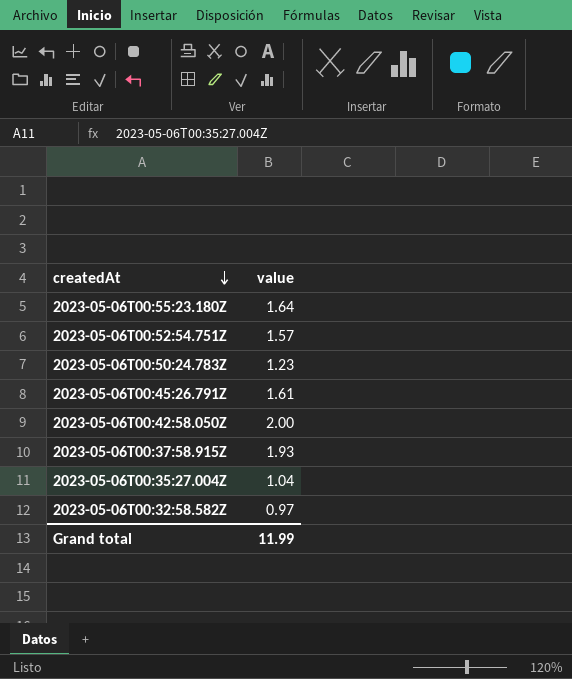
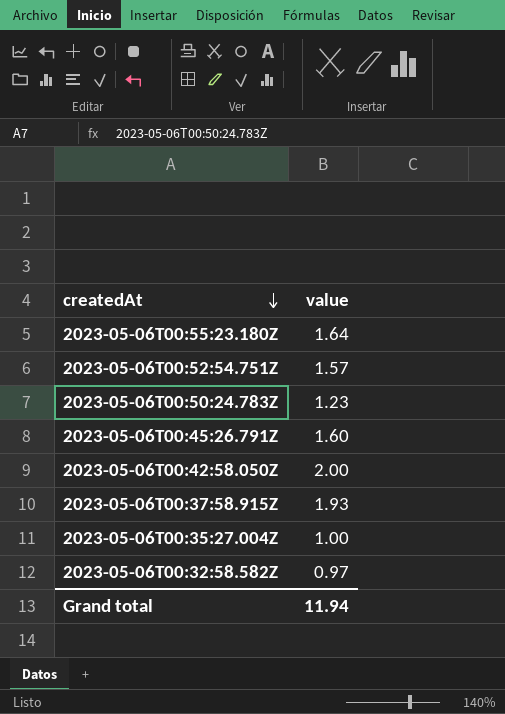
2023-05-06T00:45:26.791Z | value: 1.61 -> 1.60
2023-05-06T00:35:27.004Z | value: 1.04 -> 1.00
Grand total | value: 11.99 -> 11.94

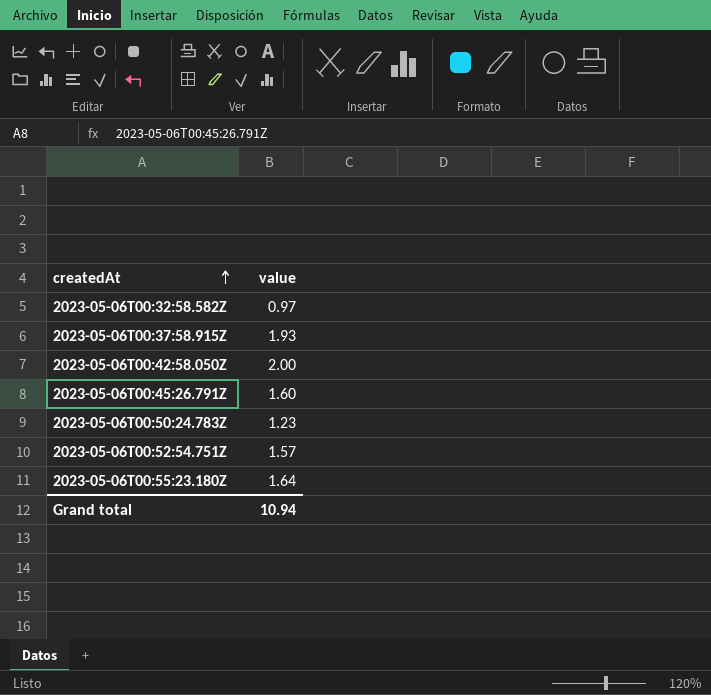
row order: createdAt descending -> createdAt ascending
row 2023-05-06T00:35:27.004Z: 1.00 -> none
Grand total | value: 11.94 -> 10.94

